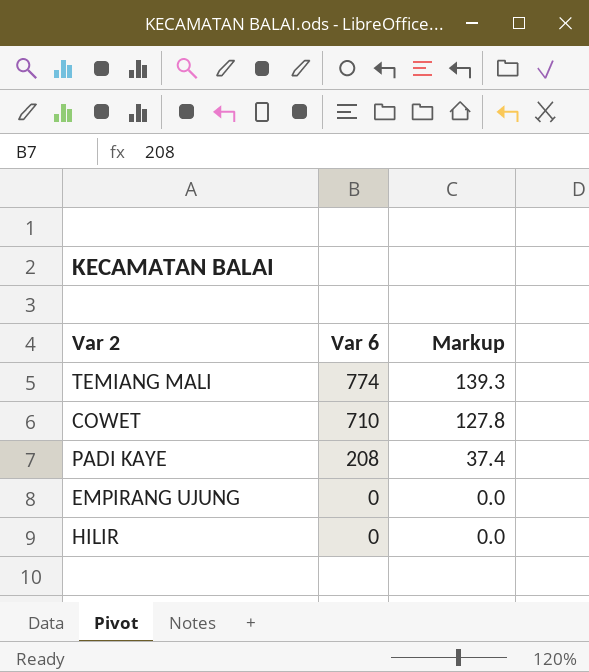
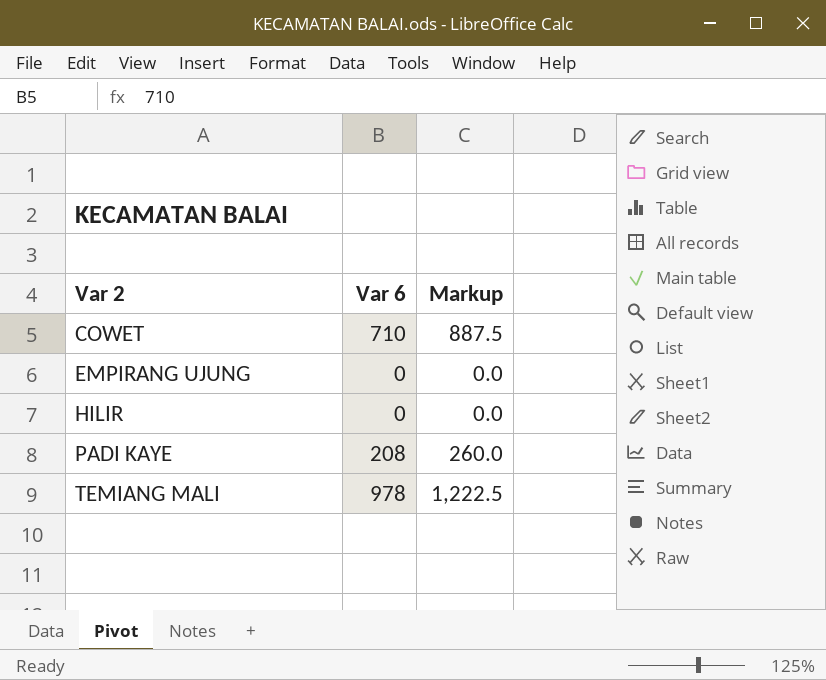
row order: Var 6 descending -> Var 2 ascending
column Markup | formula: [Var 6] * 0.18 -> [Var 6] * 1.25
TEMIANG MALI | Var 6: 774 -> 978

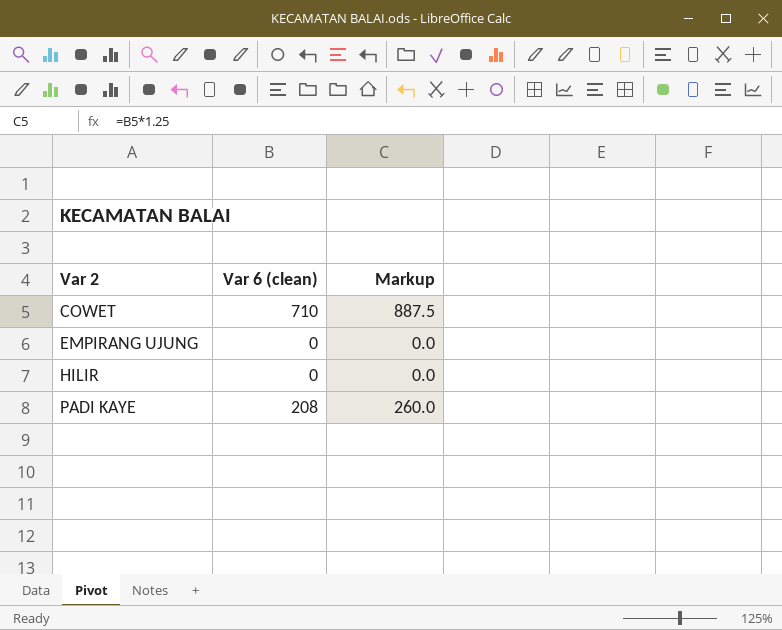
column name: Var 6 -> Var 6 (clean)
row TEMIANG MALI: 978 | 1,222.5 -> none

